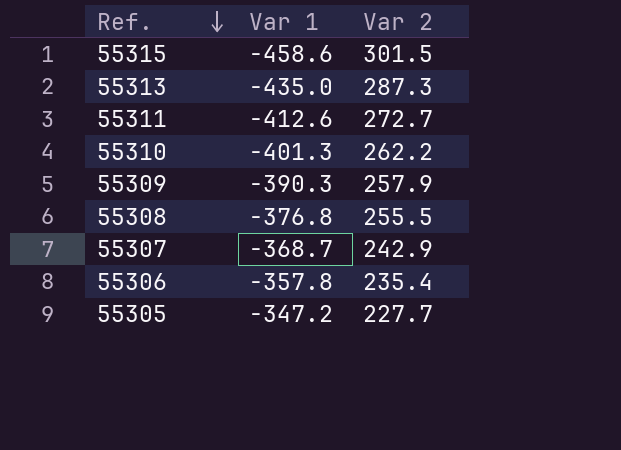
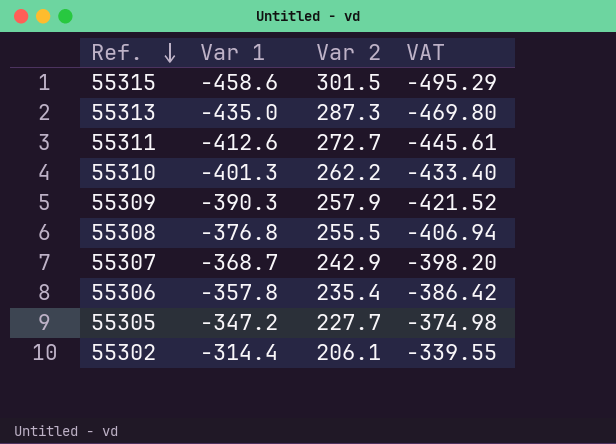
column VAT | formula: none -> [Var 1] * 1.08
row 55302: none -> -314.4 | 206.1 | -339.55

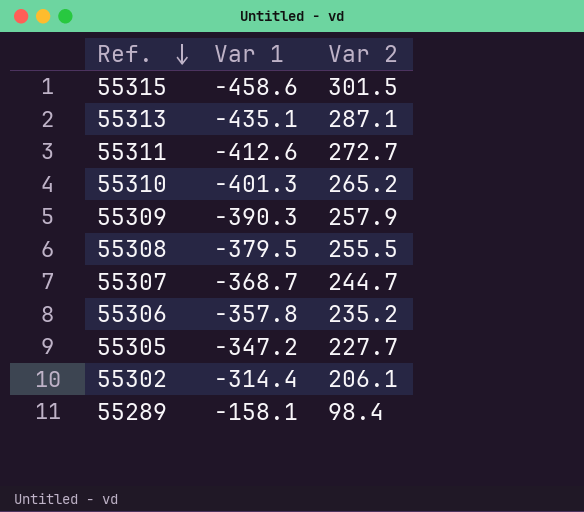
column VAT | formula: [Var 1] * 1.08 -> none
55313 | Var 1: -435.0 -> -435.1
55313 | Var 2: 287.3 -> 287.1
55310 | Var 2: 262.2 -> 265.2
55308 | Var 1: -376.8 -> -379.5
55307 | Var 2: 242.9 -> 244.7
55306 | Var 2: 235.4 -> 235.2
row 55289: none -> -158.1 | 98.4

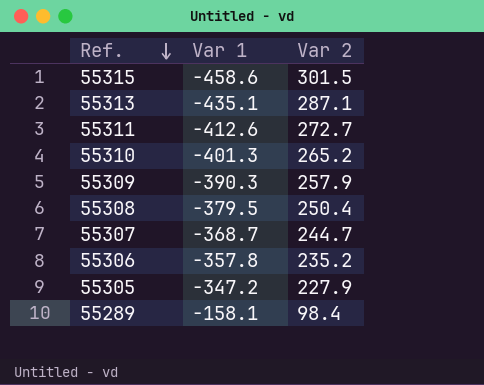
row 55302: -314.4 | 206.1 -> none
55308 | Var 2: 255.5 -> 250.4
55305 | Var 2: 227.7 -> 227.9

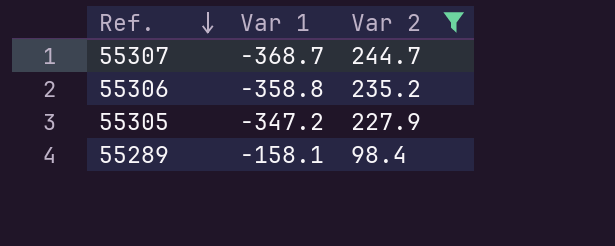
filter: none -> Var 2 <= 244.7
55306 | Var 1: -357.8 -> -358.8

